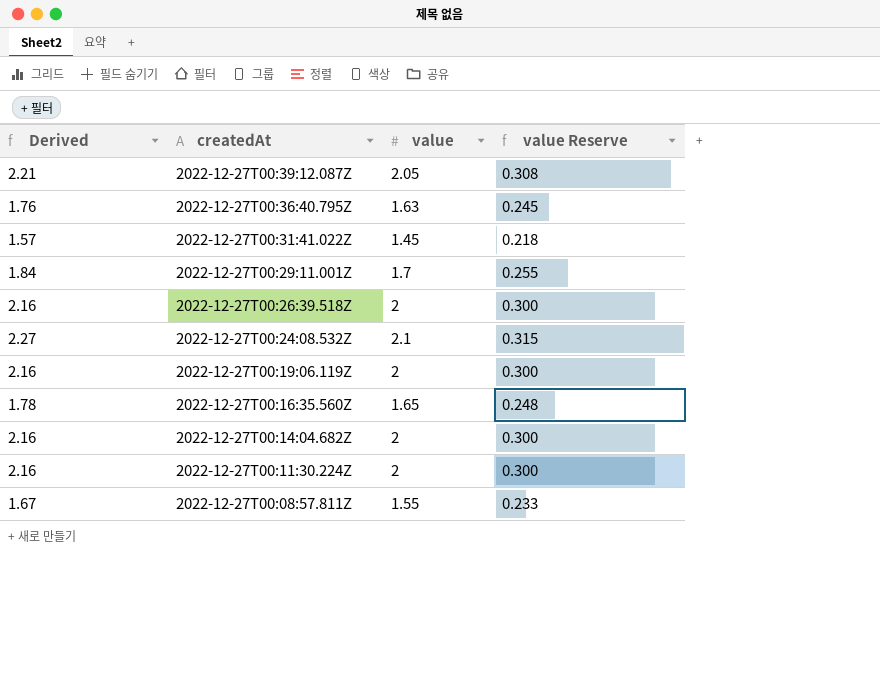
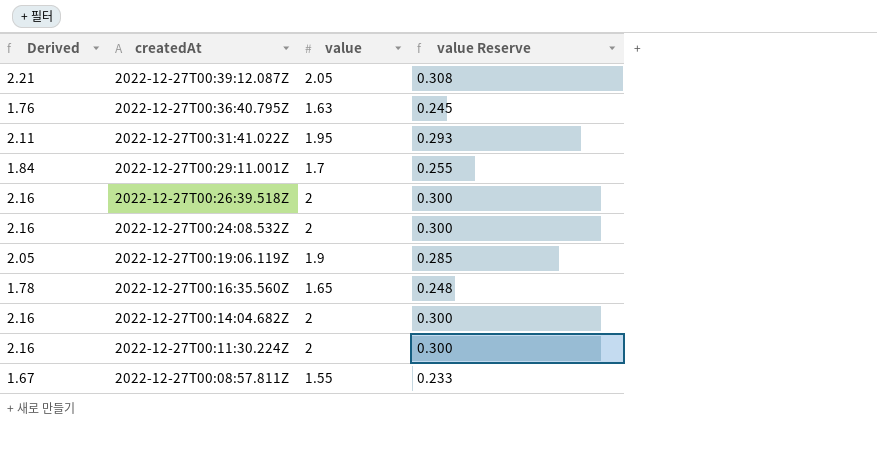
2022-12-27T00:31:41.022Z | Derived: 1.57 -> 2.11
2022-12-27T00:31:41.022Z | value: 1.45 -> 1.95
2022-12-27T00:31:41.022Z | value Reserve: 0.218 -> 0.293
2022-12-27T00:24:08.532Z | Derived: 2.27 -> 2.16
2022-12-27T00:24:08.532Z | value: 2.1 -> 2
2022-12-27T00:24:08.532Z | value Reserve: 0.315 -> 0.300
2022-12-27T00:19:06.119Z | Derived: 2.16 -> 2.05
2022-12-27T00:19:06.119Z | value: 2 -> 1.9
2022-12-27T00:19:06.119Z | value Reserve: 0.300 -> 0.285

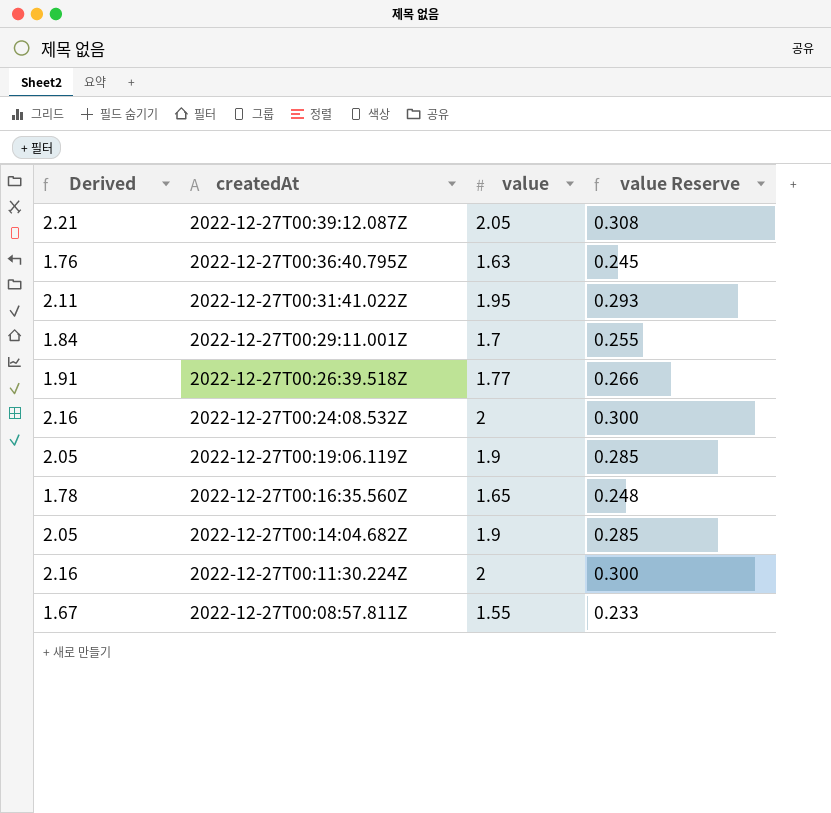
2022-12-27T00:26:39.518Z | Derived: 2.16 -> 1.91
2022-12-27T00:26:39.518Z | value: 2 -> 1.77
2022-12-27T00:26:39.518Z | value Reserve: 0.300 -> 0.266
2022-12-27T00:14:04.682Z | Derived: 2.16 -> 2.05
2022-12-27T00:14:04.682Z | value: 2 -> 1.9
2022-12-27T00:14:04.682Z | value Reserve: 0.300 -> 0.285

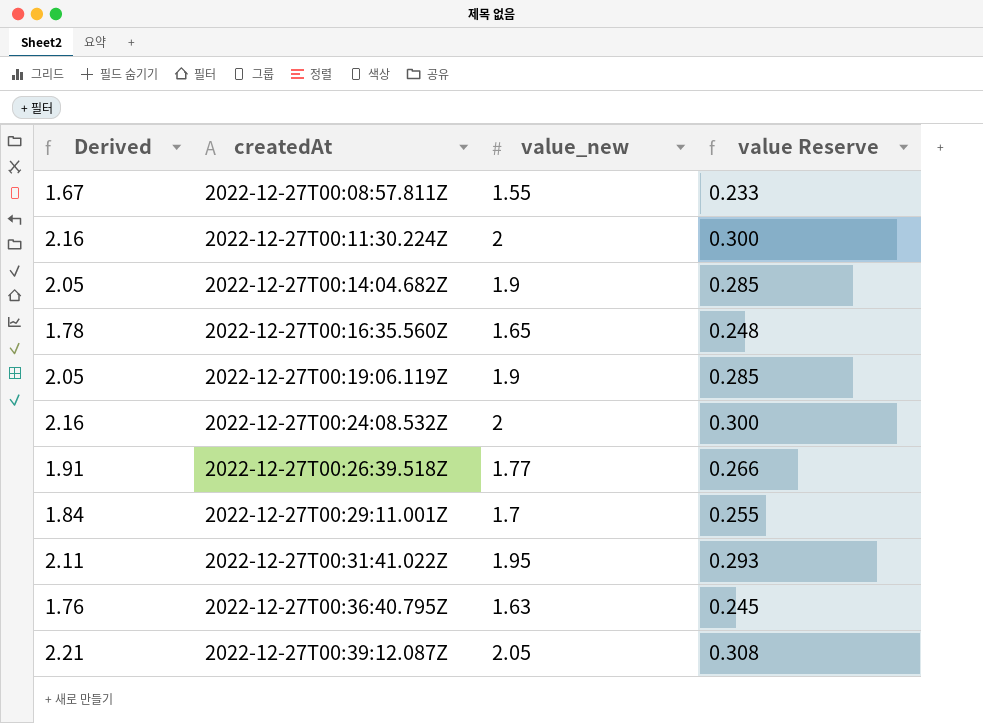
row order: createdAt descending -> createdAt ascending
column name: value -> value_new

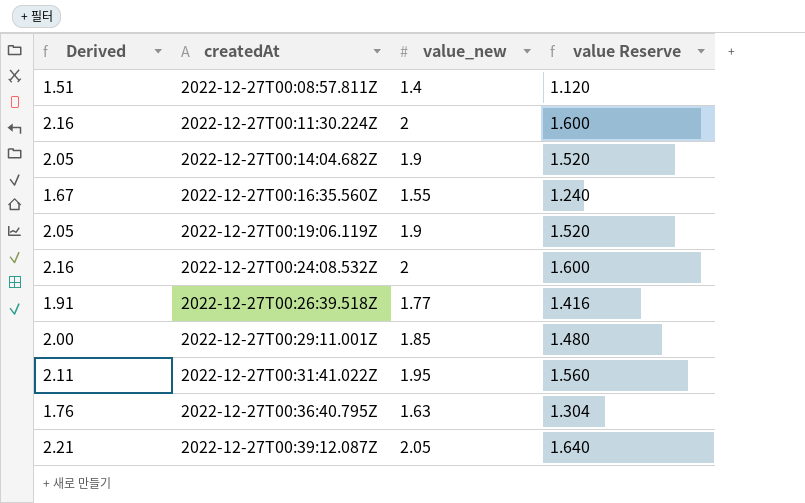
column value Reserve | formula: [value_new] * 0.15 -> [value_new] * 0.8
2022-12-27T00:08:57.811Z | Derived: 1.67 -> 1.51
2022-12-27T00:08:57.811Z | value_new: 1.55 -> 1.4
2022-12-27T00:16:35.560Z | Derived: 1.78 -> 1.67
2022-12-27T00:16:35.560Z | value_new: 1.65 -> 1.55
2022-12-27T00:29:11.001Z | Derived: 1.84 -> 2.00
2022-12-27T00:29:11.001Z | value_new: 1.7 -> 1.85

